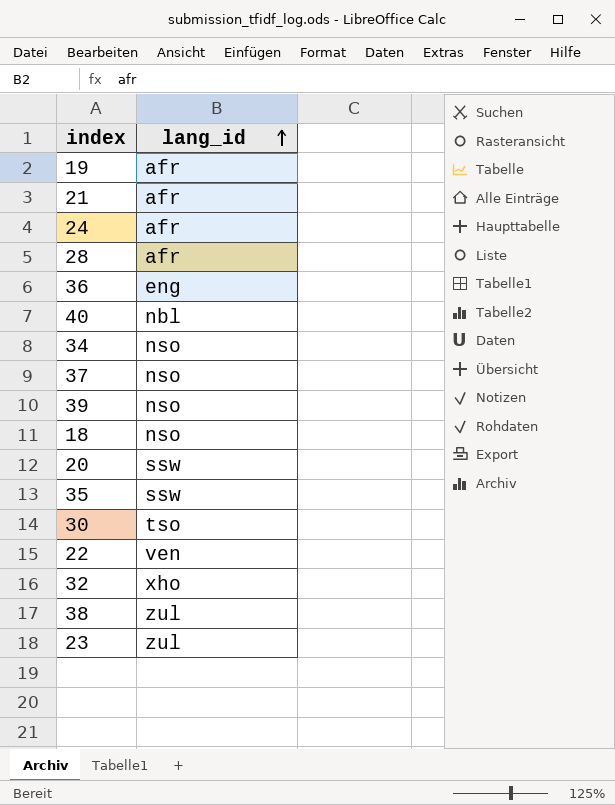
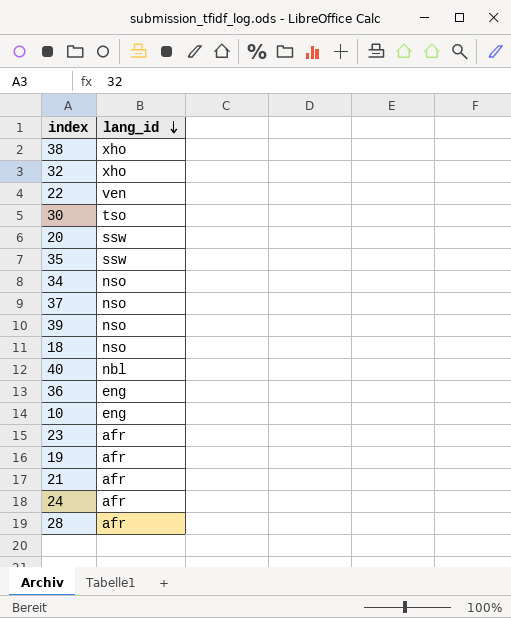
row order: lang_id ascending -> lang_id descending
38 | lang_id: zul -> xho
row 10: none -> eng
23 | lang_id: zul -> afr

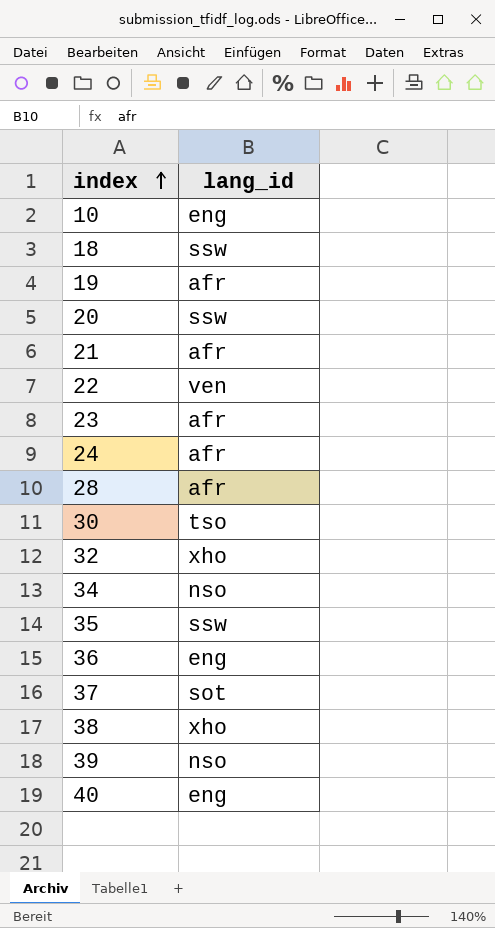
row order: lang_id descending -> index ascending
18 | lang_id: nso -> ssw
37 | lang_id: nso -> sot
40 | lang_id: nbl -> eng

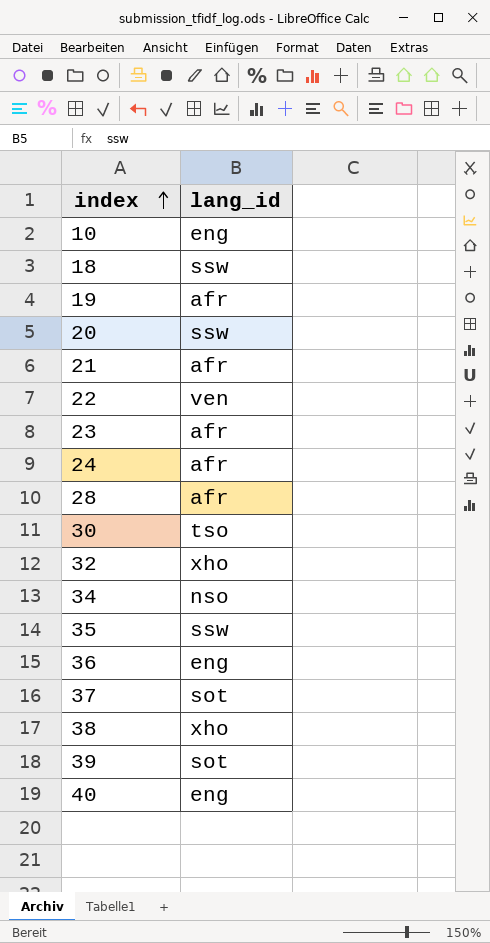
39 | lang_id: nso -> sot

